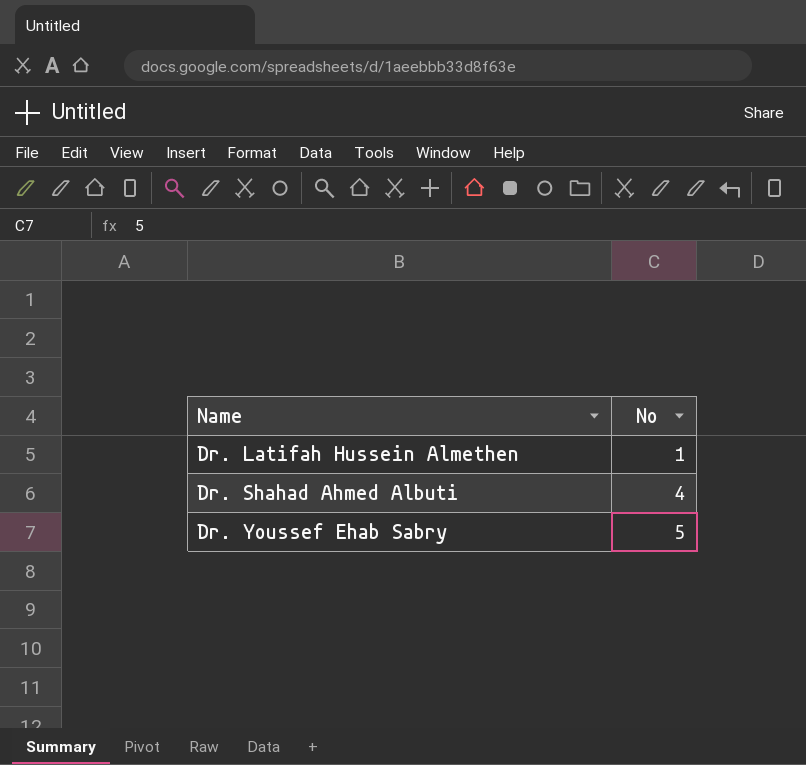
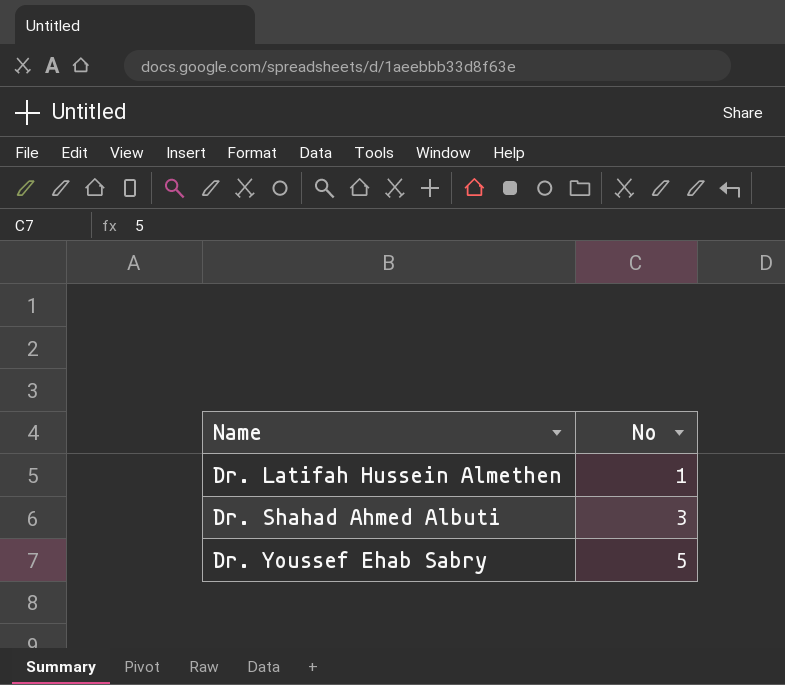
Dr. Shahad Ahmed Albuti | No: 4 -> 3

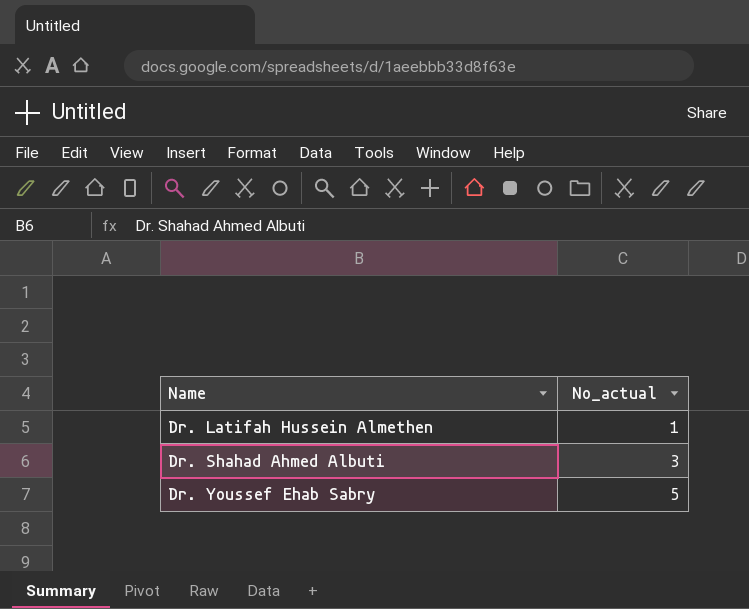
column name: No -> No_actual

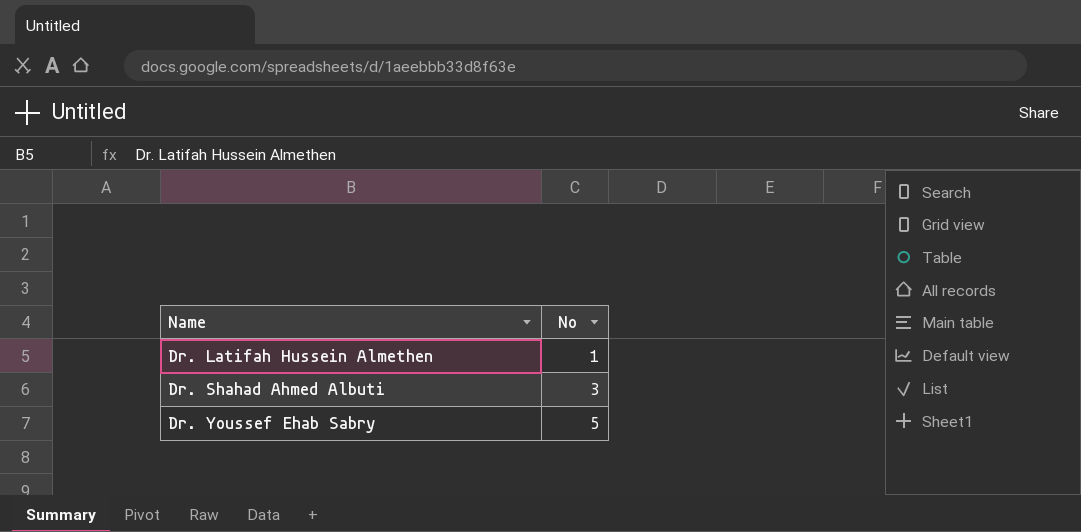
column name: No_actual -> No

